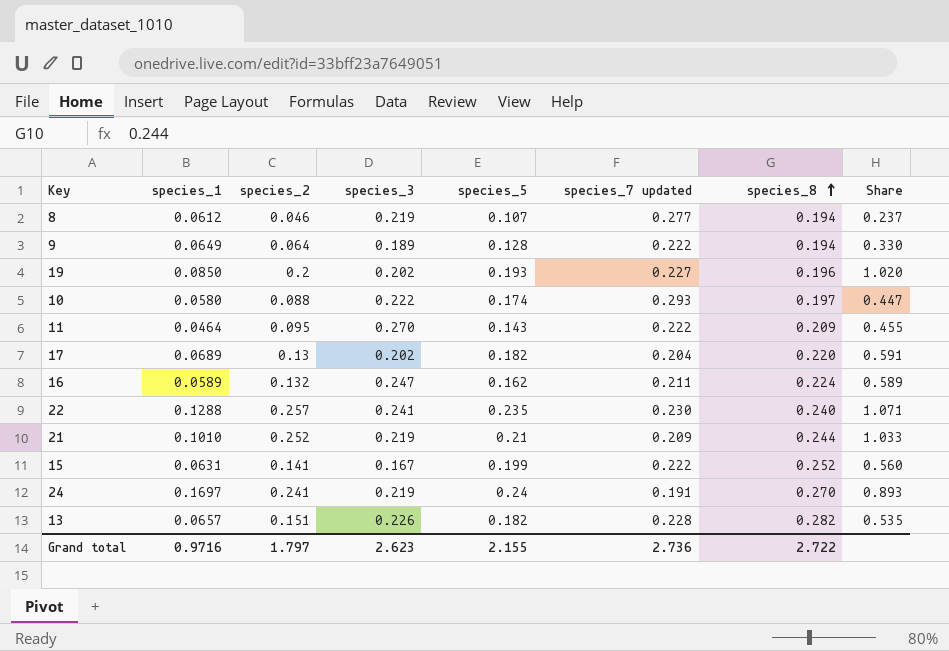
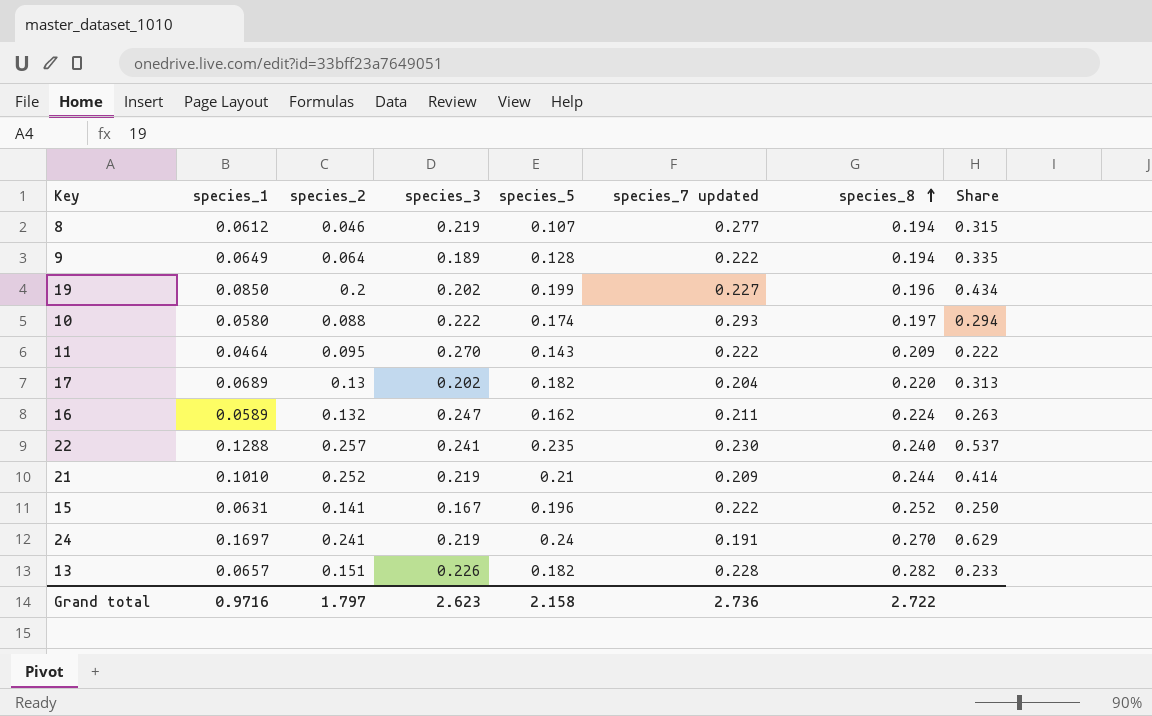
column Share | formula: [species_2] / [species_8] -> [species_1] / [species_8]
19 | species_5: 0.193 -> 0.199
15 | species_5: 0.199 -> 0.196
Grand total | species_5: 2.155 -> 2.158

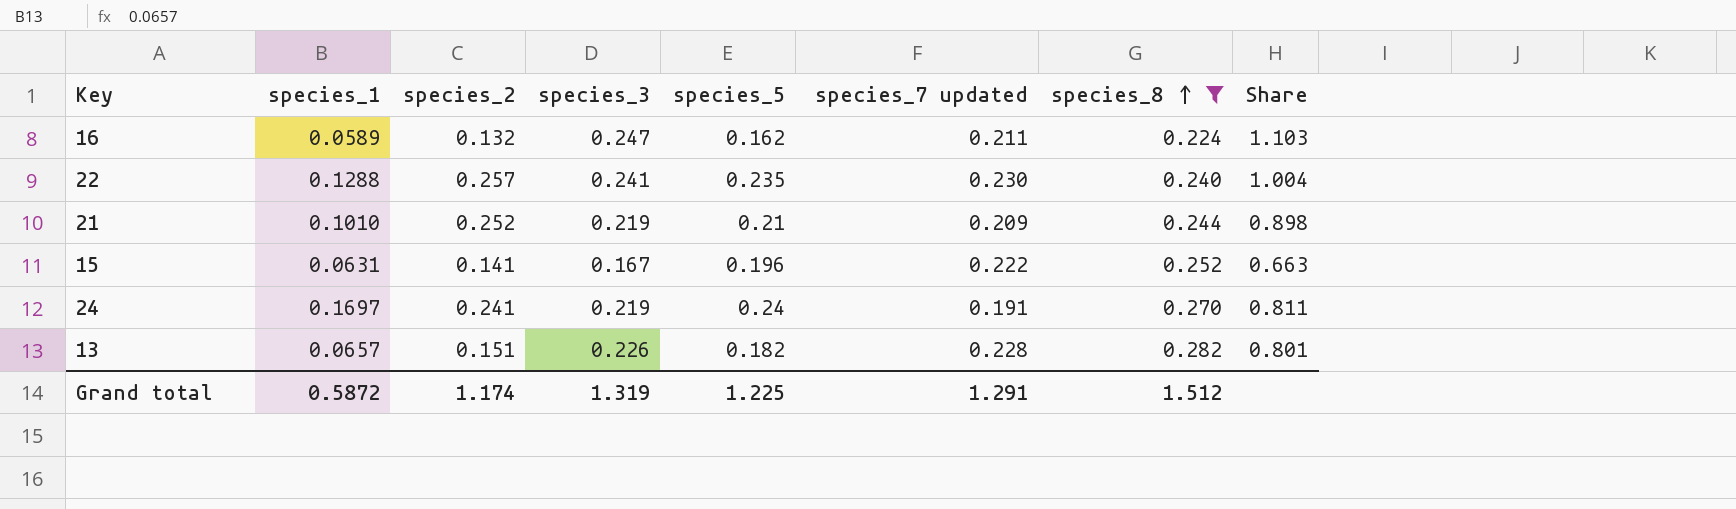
filter: none -> species_8 >= 0.224
column Share | formula: [species_1] / [species_8] -> [species_3] / [species_8]
Grand total | species_1: 0.9716 -> 0.5872
Grand total | species_2: 1.797 -> 1.174
Grand total | species_3: 2.623 -> 1.319
Grand total | species_5: 2.158 -> 1.225
Grand total | species_7 updated: 2.736 -> 1.291
Grand total | species_8: 2.722 -> 1.512

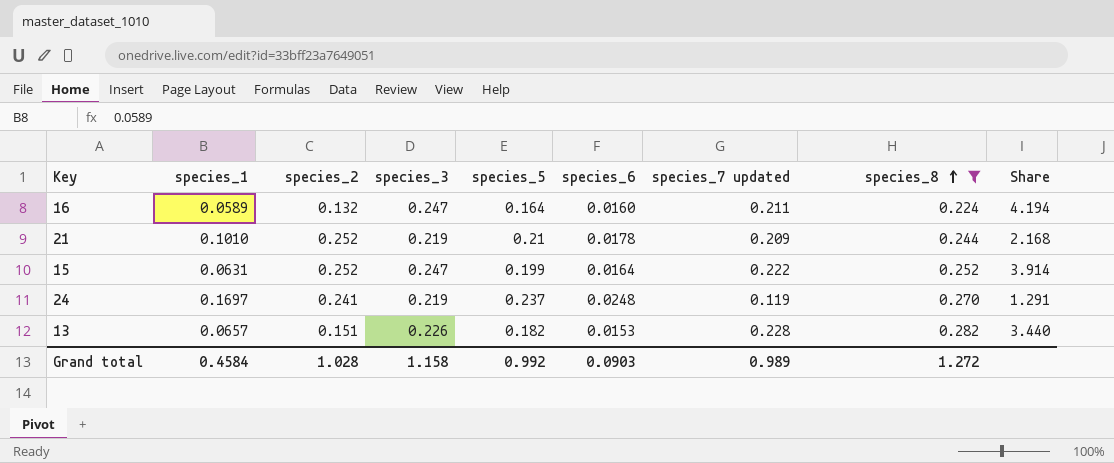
column species_6 | position: none -> 6
column Share | formula: [species_3] / [species_8] -> [species_3] / [species_1]
row 22: 0.1288 | 0.257 | 0.241 | 0.235 | 0.230 | 0.240 | 1.004 -> none
16 | species_5: 0.162 -> 0.164
15 | species_2: 0.141 -> 0.252
15 | species_3: 0.167 -> 0.247
15 | species_5: 0.196 -> 0.199
24 | species_5: 0.24 -> 0.237
24 | species_7 updated: 0.191 -> 0.119
Grand total | species_1: 0.5872 -> 0.4584
Grand total | species_2: 1.174 -> 1.028
Grand total | species_3: 1.319 -> 1.158
Grand total | species_5: 1.225 -> 0.992
Grand total | species_7 updated: 1.291 -> 0.989
Grand total | species_8: 1.512 -> 1.272

